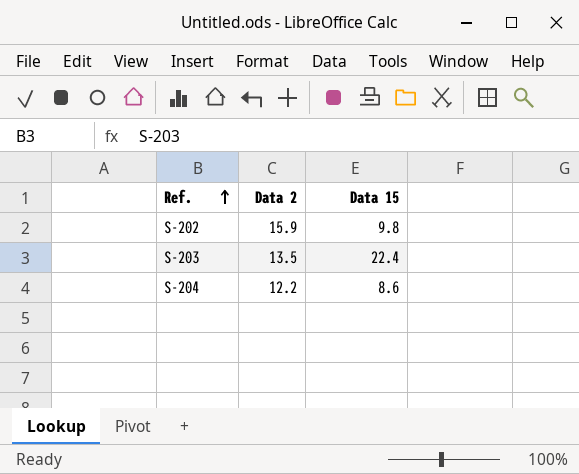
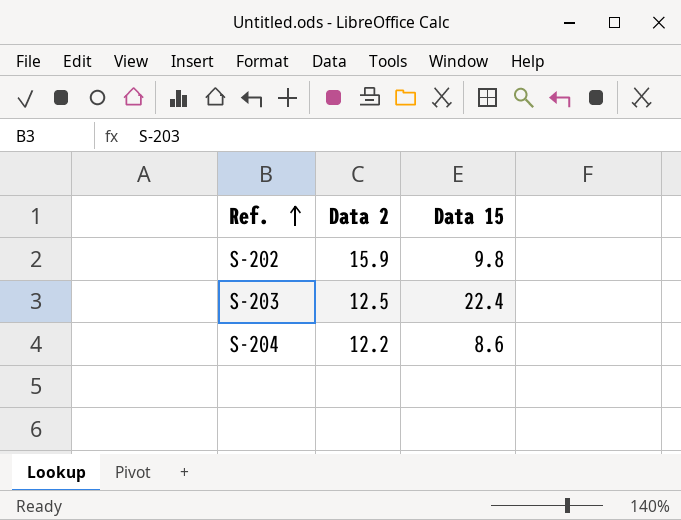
S-203 | Data 2: 13.5 -> 12.5

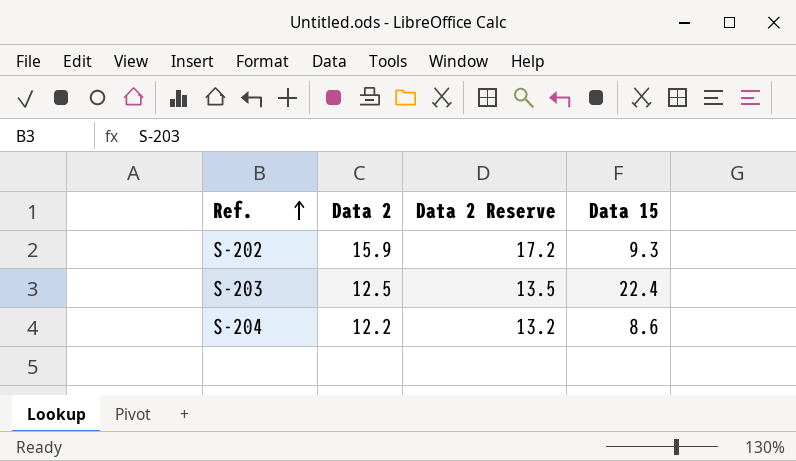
column Data 2 Reserve | formula: none -> [Data 2] * 1.08
S-202 | Data 15: 9.8 -> 9.3

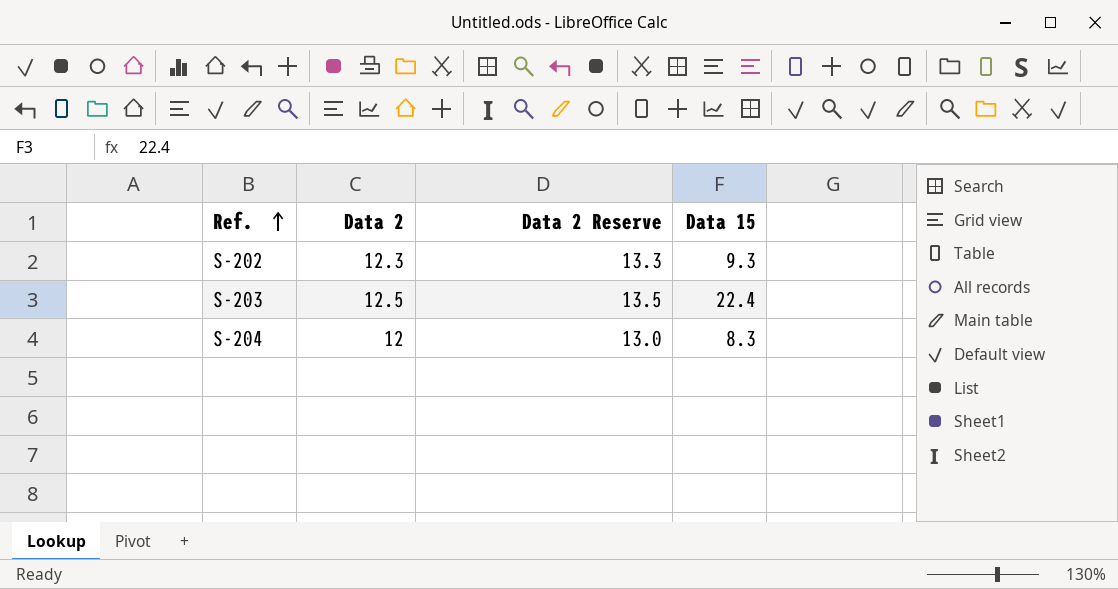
S-202 | Data 2: 15.9 -> 12.3
S-202 | Data 2 Reserve: 17.2 -> 13.3
S-204 | Data 2: 12.2 -> 12
S-204 | Data 2 Reserve: 13.2 -> 13.0
S-204 | Data 15: 8.6 -> 8.3

